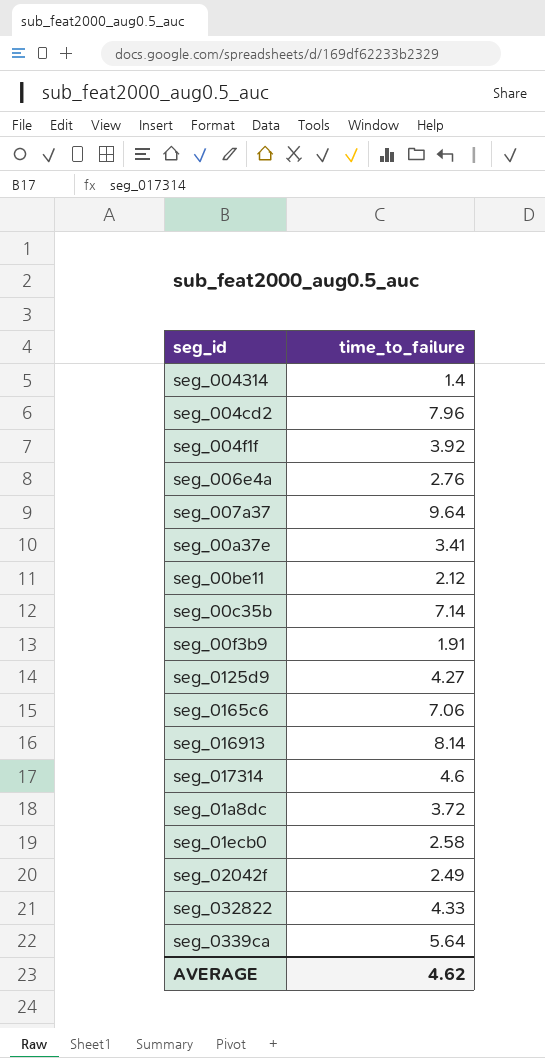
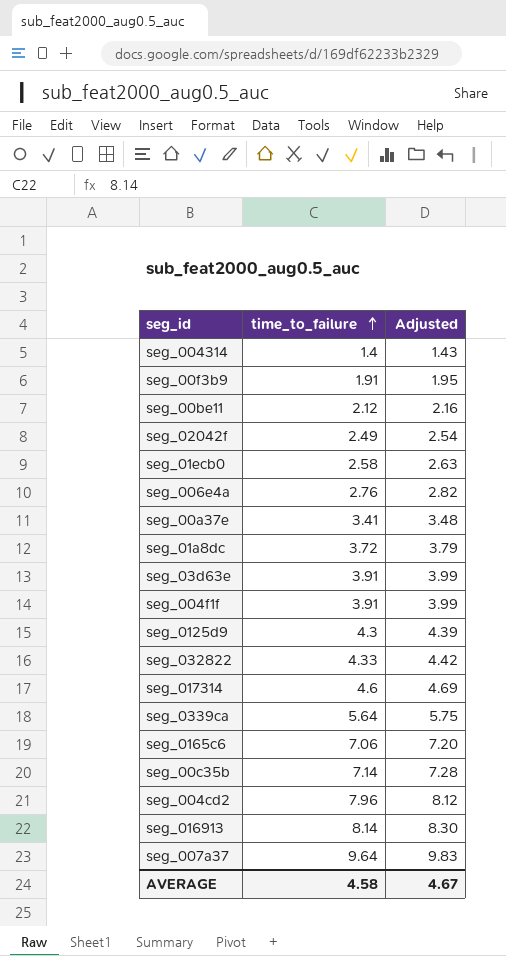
row order: none -> time_to_failure ascending
column Adjusted | formula: none -> [time_to_failure] * 1.02
row seg_03d63e: none -> 3.91 | 3.99
seg_004f1f | time_to_failure: 3.92 -> 3.91
seg_0125d9 | time_to_failure: 4.27 -> 4.3
AVERAGE | time_to_failure: 4.62 -> 4.58

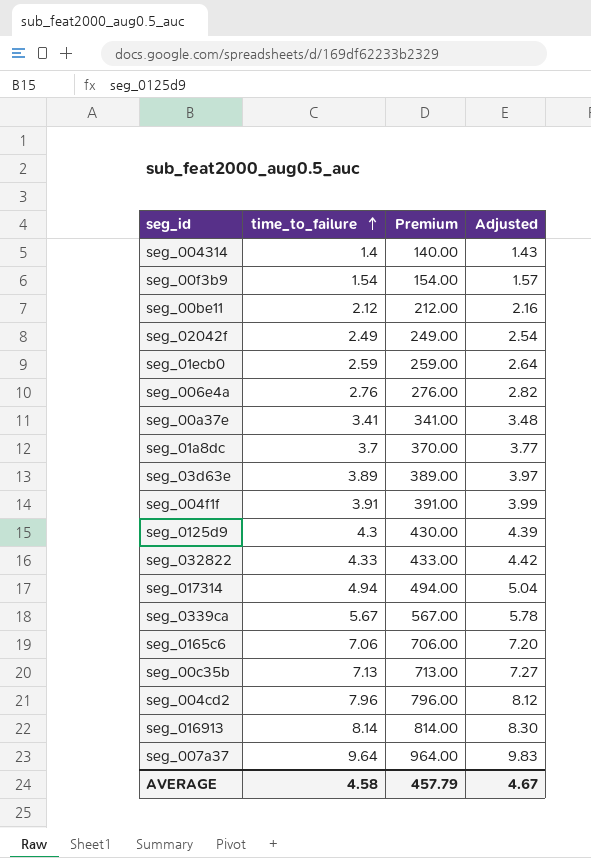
column Premium | formula: none -> [time_to_failure] * 100
seg_00f3b9 | time_to_failure: 1.91 -> 1.54
seg_00f3b9 | Adjusted: 1.95 -> 1.57
seg_01ecb0 | time_to_failure: 2.58 -> 2.59
seg_01ecb0 | Adjusted: 2.63 -> 2.64
seg_01a8dc | time_to_failure: 3.72 -> 3.7
seg_01a8dc | Adjusted: 3.79 -> 3.77
seg_03d63e | time_to_failure: 3.91 -> 3.89
seg_03d63e | Adjusted: 3.99 -> 3.97
seg_017314 | time_to_failure: 4.6 -> 4.94
seg_017314 | Adjusted: 4.69 -> 5.04
seg_0339ca | time_to_failure: 5.64 -> 5.67
seg_0339ca | Adjusted: 5.75 -> 5.78
seg_00c35b | time_to_failure: 7.14 -> 7.13
seg_00c35b | Adjusted: 7.28 -> 7.27

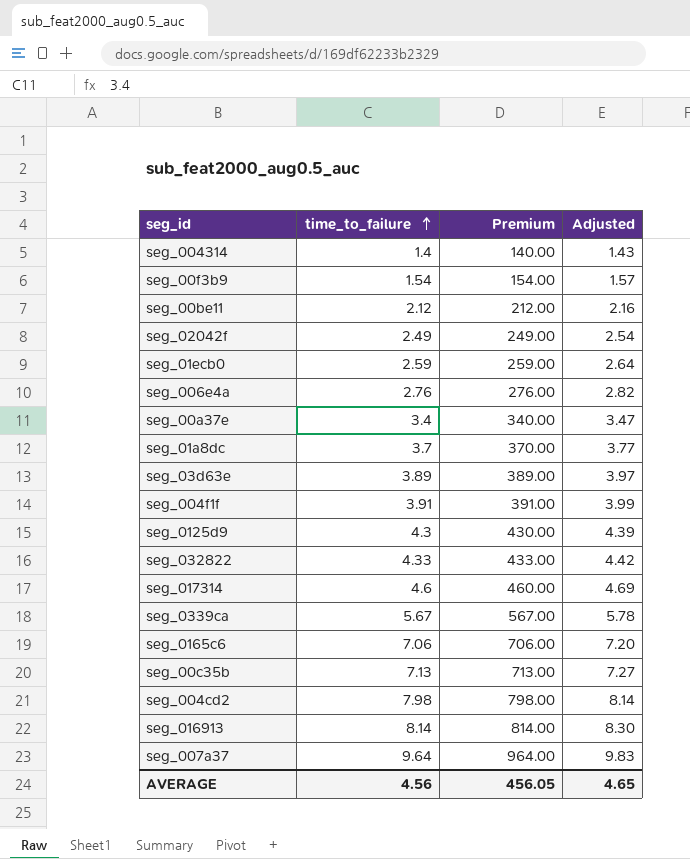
seg_00a37e | time_to_failure: 3.41 -> 3.4
seg_00a37e | Premium: 341.00 -> 340.00
seg_00a37e | Adjusted: 3.48 -> 3.47
seg_017314 | time_to_failure: 4.94 -> 4.6
seg_017314 | Premium: 494.00 -> 460.00
seg_017314 | Adjusted: 5.04 -> 4.69
seg_004cd2 | time_to_failure: 7.96 -> 7.98
seg_004cd2 | Premium: 796.00 -> 798.00
seg_004cd2 | Adjusted: 8.12 -> 8.14
AVERAGE | time_to_failure: 4.58 -> 4.56
AVERAGE | Premium: 457.79 -> 456.05
AVERAGE | Adjusted: 4.67 -> 4.65

